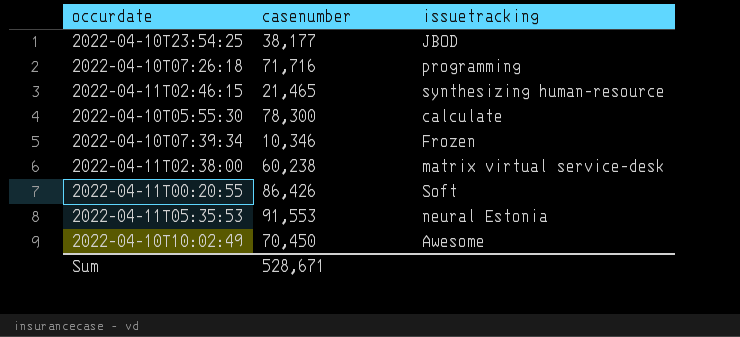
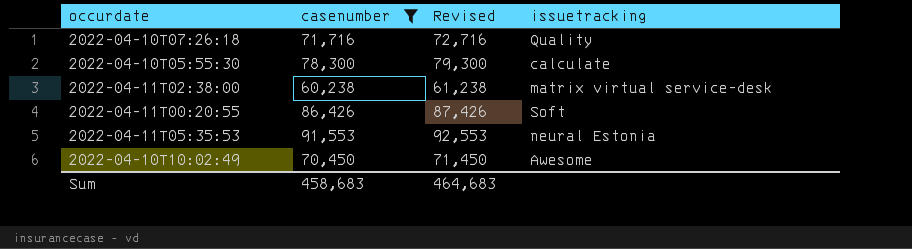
filter: none -> casenumber >= 60,238
column Revised | formula: none -> [casenumber] + 1000
2022-04-10T07:26:18 | issuetracking: programming -> Quality
Sum | casenumber: 528,671 -> 458,683

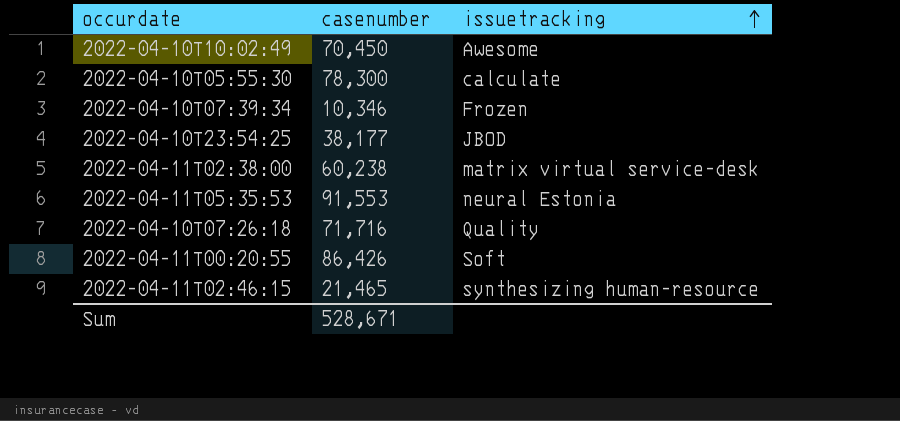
filter: casenumber >= 60,238 -> none
row order: none -> issuetracking ascending
column Revised | formula: [casenumber] + 1000 -> none
Sum | casenumber: 458,683 -> 528,671

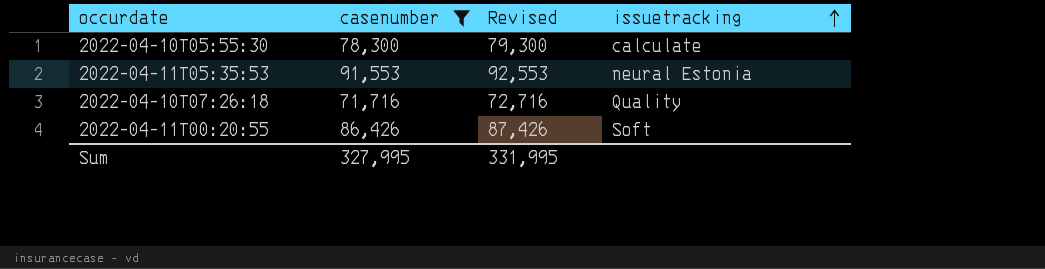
filter: none -> casenumber >= 71,716
column Revised | formula: none -> [casenumber] + 1000
Sum | casenumber: 528,671 -> 327,995

